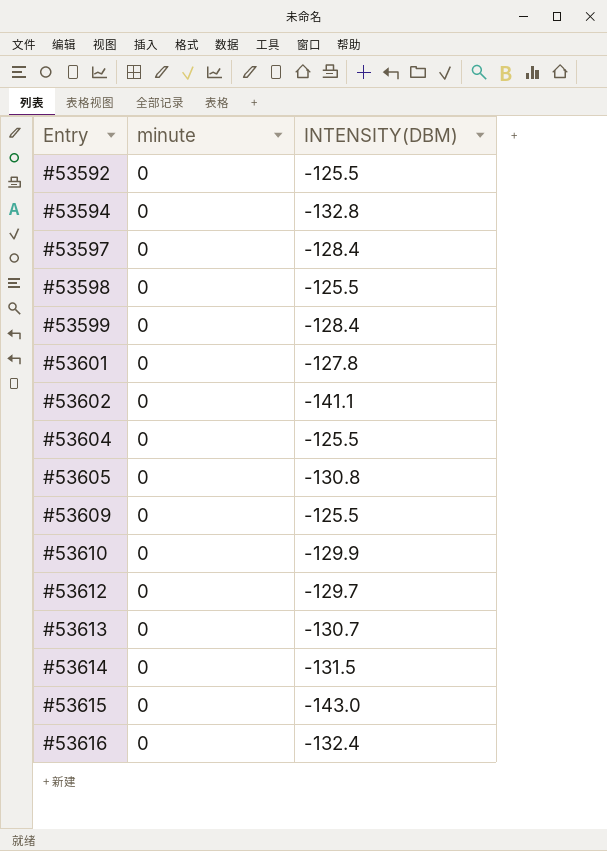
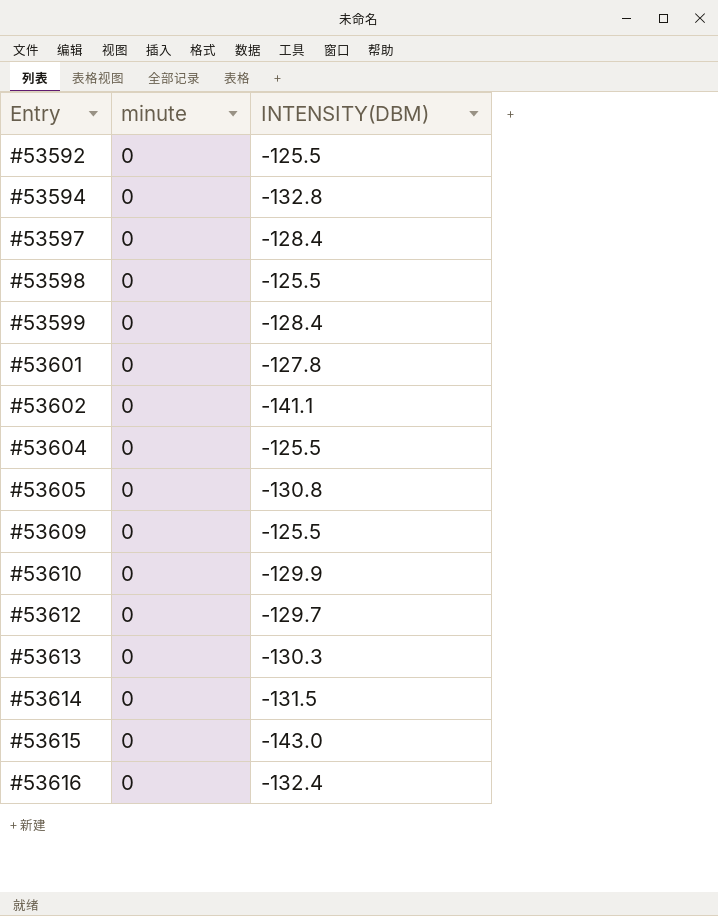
#53613 | INTENSITY(DBM): -130.7 -> -130.3

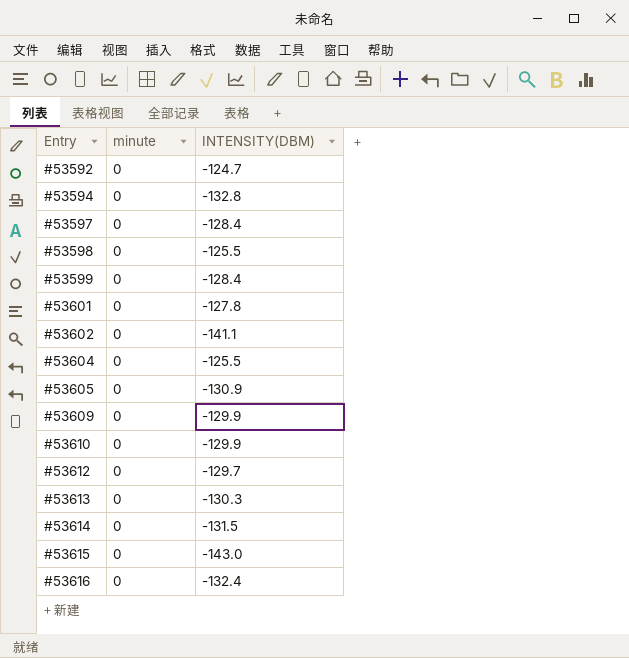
#53592 | INTENSITY(DBM): -125.5 -> -124.7
#53605 | INTENSITY(DBM): -130.8 -> -130.9
#53609 | INTENSITY(DBM): -125.5 -> -129.9

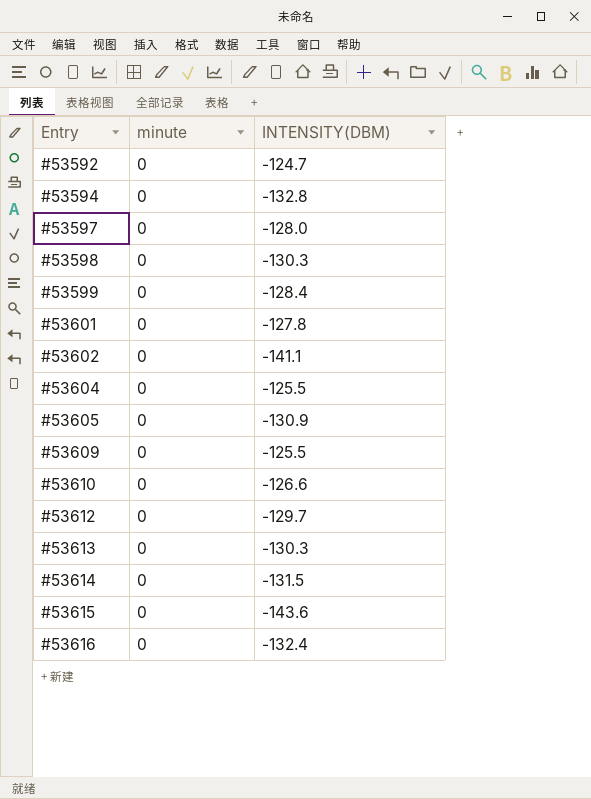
#53597 | INTENSITY(DBM): -128.4 -> -128.0
#53598 | INTENSITY(DBM): -125.5 -> -130.3
#53609 | INTENSITY(DBM): -129.9 -> -125.5
#53610 | INTENSITY(DBM): -129.9 -> -126.6
#53615 | INTENSITY(DBM): -143.0 -> -143.6

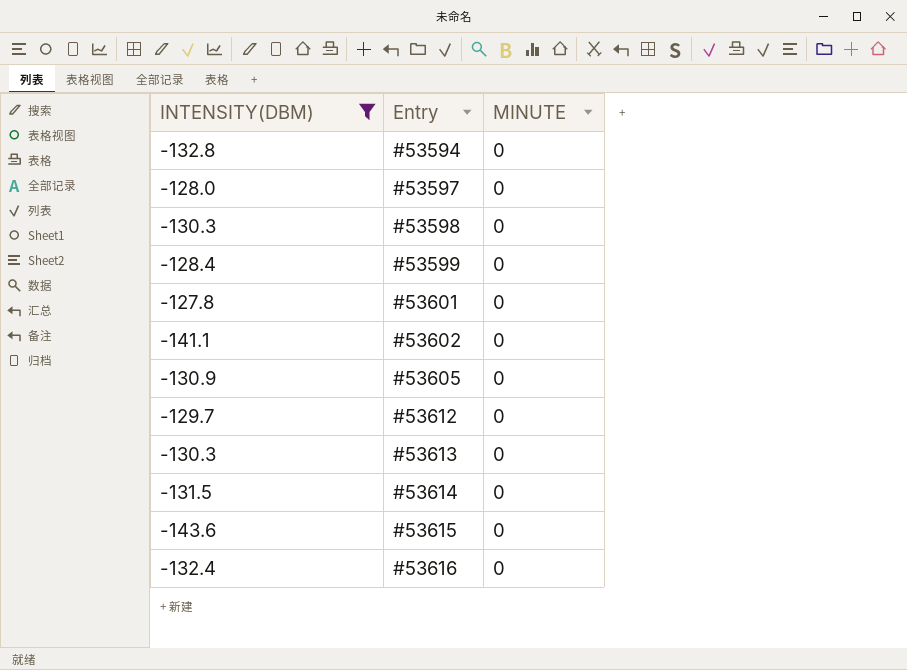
filter: none -> INTENSITY(DBM) <= -127.8
column INTENSITY(DBM) | position: 3 -> 1
column name: minute -> MINUTE

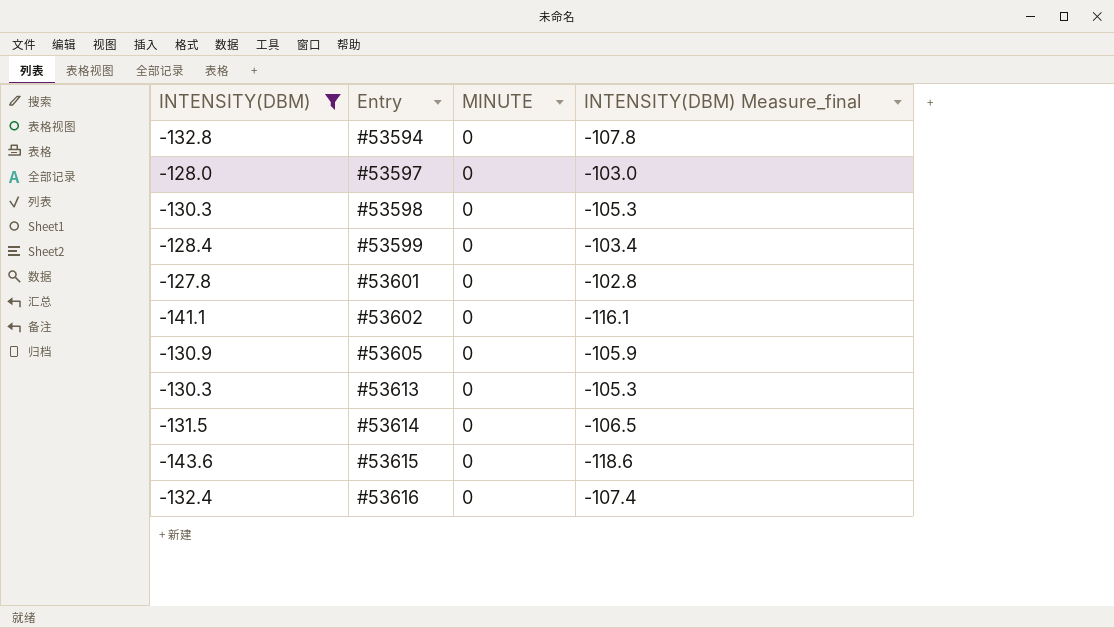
column INTENSITY(DBM) Measure_final | formula: none -> [INTENSITY(DBM)] + 25
row #53612: -129.7 | 0 -> none

